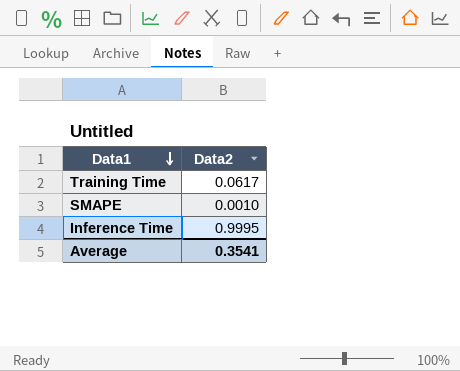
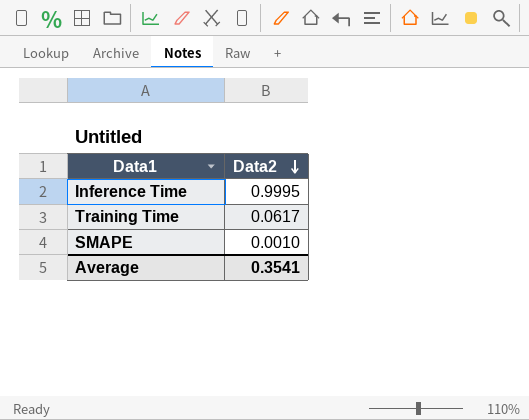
row order: Data1 descending -> Data2 descending

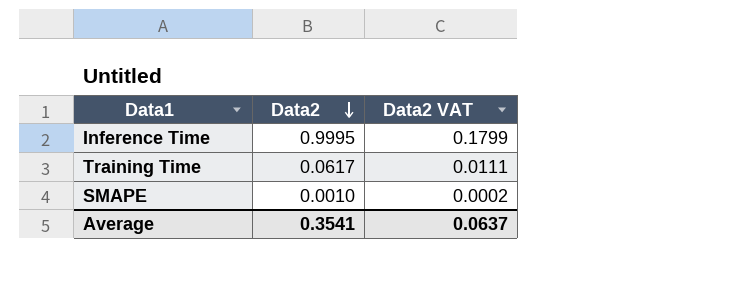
column Data2 VAT | formula: none -> [Data2] * 0.18

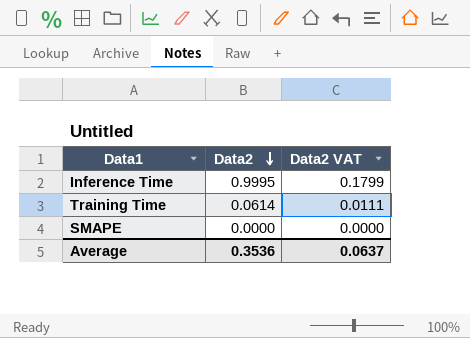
Training Time | Data2: 0.0617 -> 0.0614
SMAPE | Data2: 0.0010 -> 0.0000
SMAPE | Data2 VAT: 0.0002 -> 0.0000
Average | Data2: 0.3541 -> 0.3536

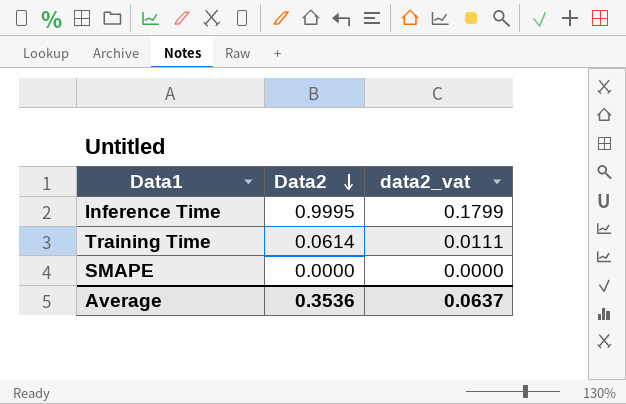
column name: Data2 VAT -> data2_vat

